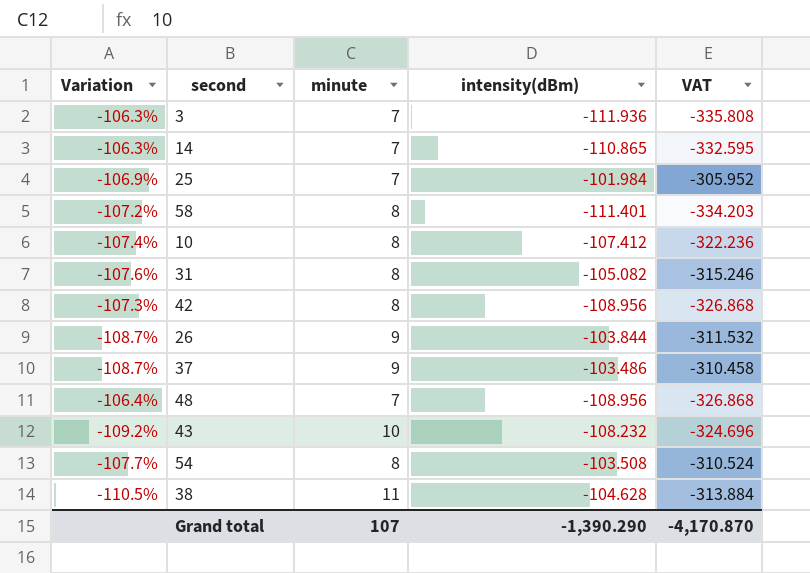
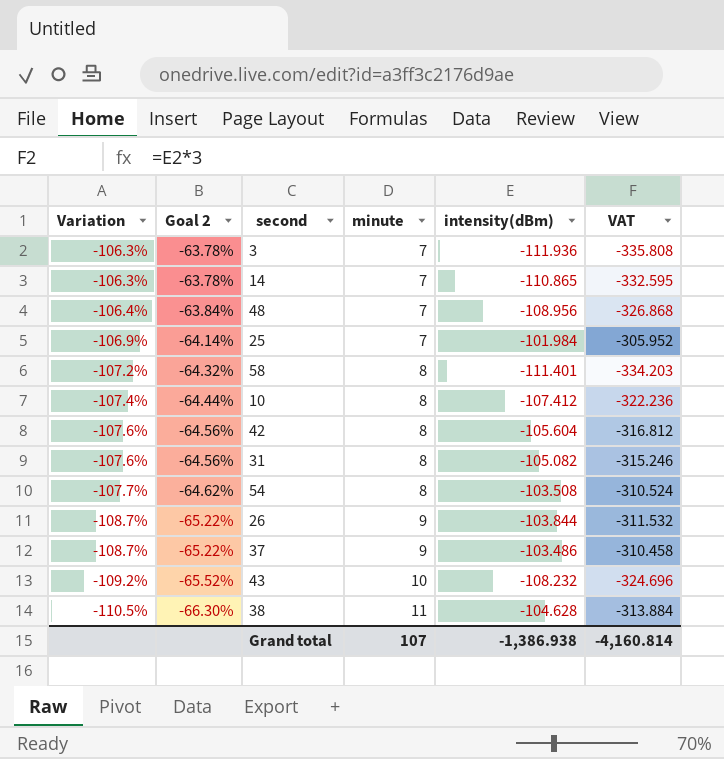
row order: none -> Variation descending
column Goal 2 | formula: none -> [Variation] * 0.6
42 | Variation: -107.3% -> -107.6%
42 | intensity(dBm): -108.956 -> -105.604
42 | VAT: -326.868 -> -316.812
Grand total | intensity(dBm): -1,390.290 -> -1,386.938
Grand total | VAT: -4,170.870 -> -4,160.814

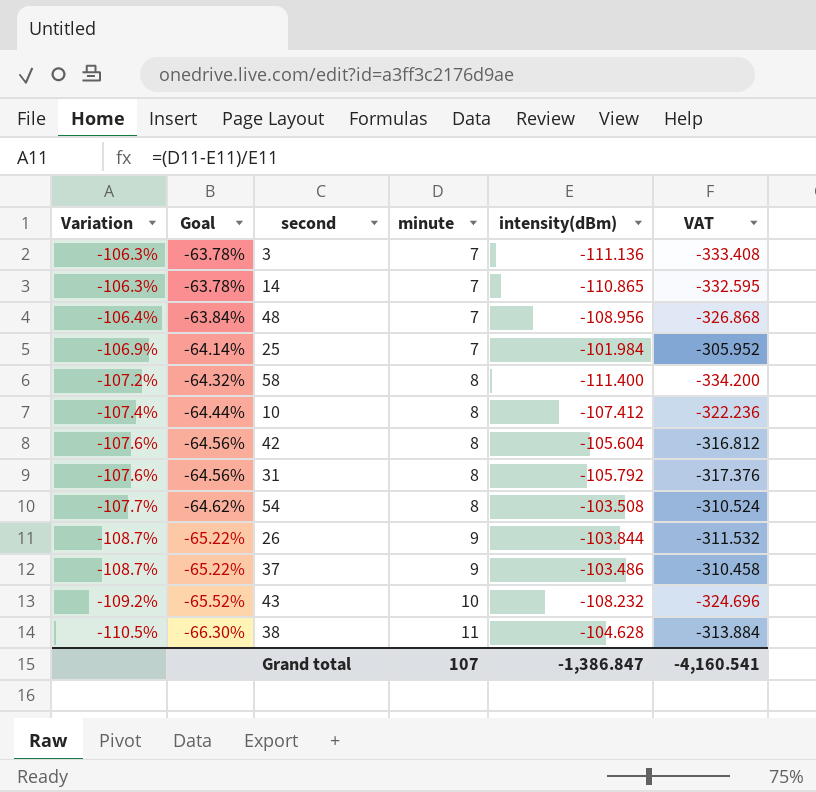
column name: Goal 2 -> Goal
3 | intensity(dBm): -111.936 -> -111.136
3 | VAT: -335.808 -> -333.408
58 | intensity(dBm): -111.401 -> -111.400
58 | VAT: -334.203 -> -334.200
31 | intensity(dBm): -105.082 -> -105.792
31 | VAT: -315.246 -> -317.376
Grand total | intensity(dBm): -1,386.938 -> -1,386.847
Grand total | VAT: -4,160.814 -> -4,160.541

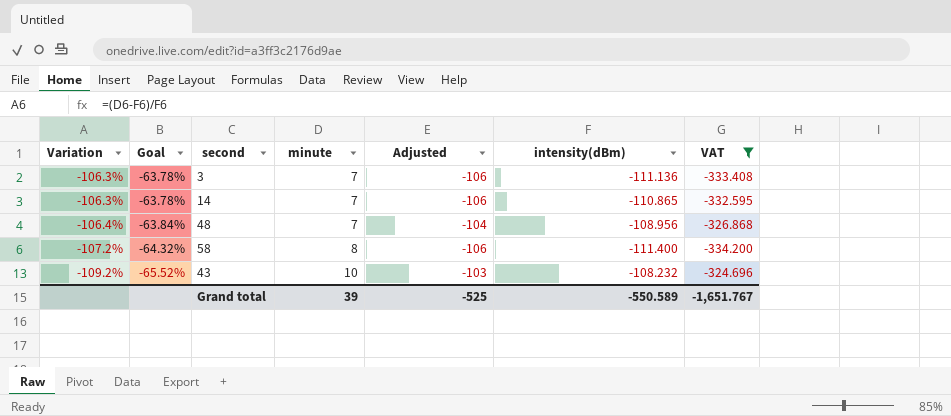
filter: none -> VAT <= -324.696
column Adjusted | formula: none -> [intensity(dBm)] + 5
Grand total | minute: 107 -> 39
Grand total | intensity(dBm): -1,386.847 -> -550.589
Grand total | VAT: -4,160.541 -> -1,651.767

